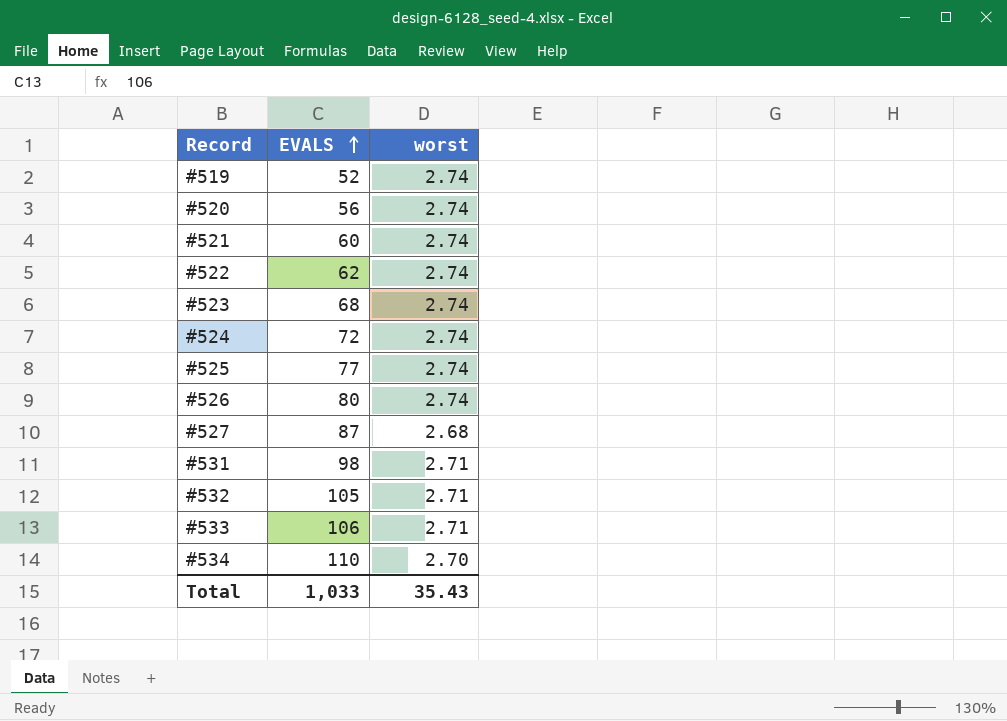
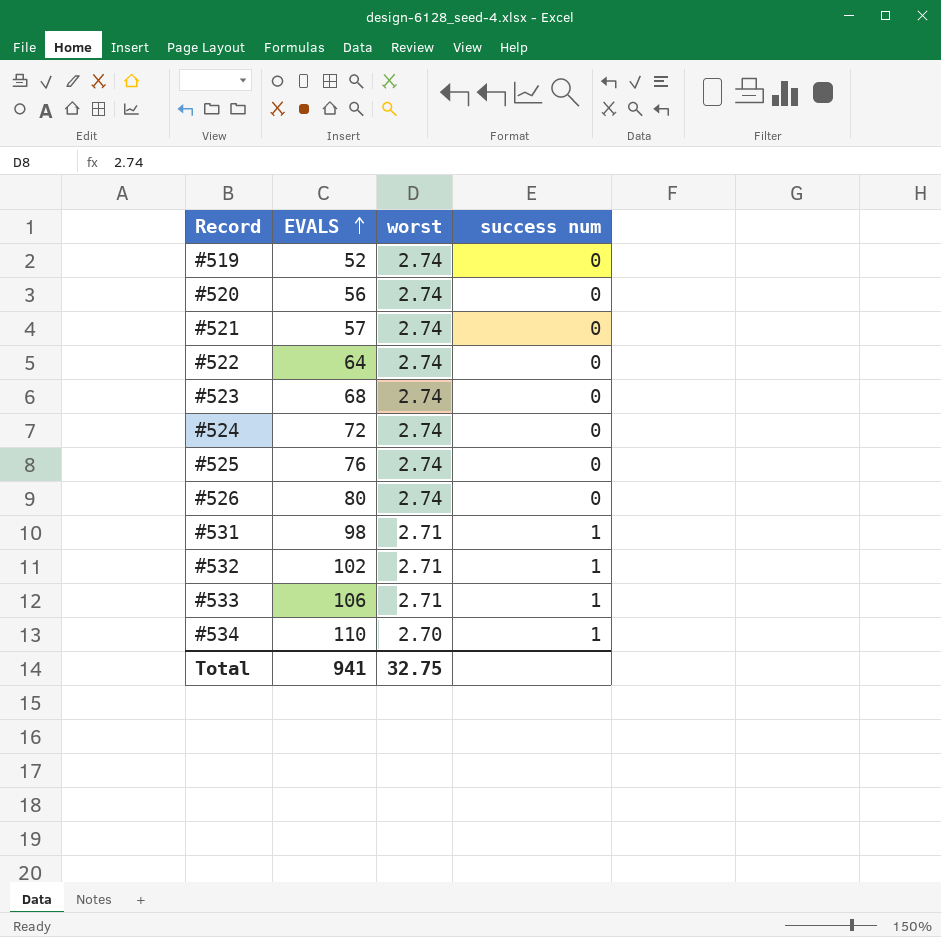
column success num | position: none -> 4
row #527: 87 | 2.68 -> none
#521 | EVALS: 60 -> 57
#522 | EVALS: 62 -> 64
#525 | EVALS: 77 -> 76
#532 | EVALS: 105 -> 102
Total | EVALS: 1,033 -> 941
Total | worst: 35.43 -> 32.75

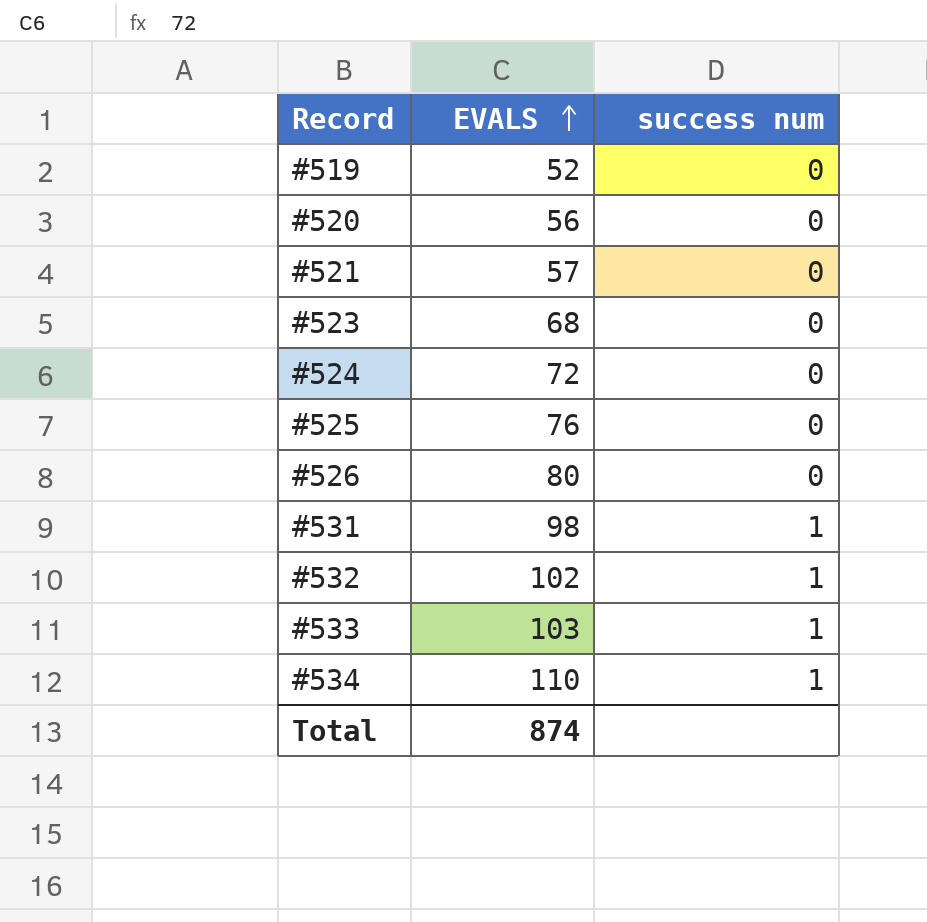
column worst | position: 3 -> none
row #522: 64 | 2.74 | 0 -> none
#533 | EVALS: 106 -> 103
Total | EVALS: 941 -> 874

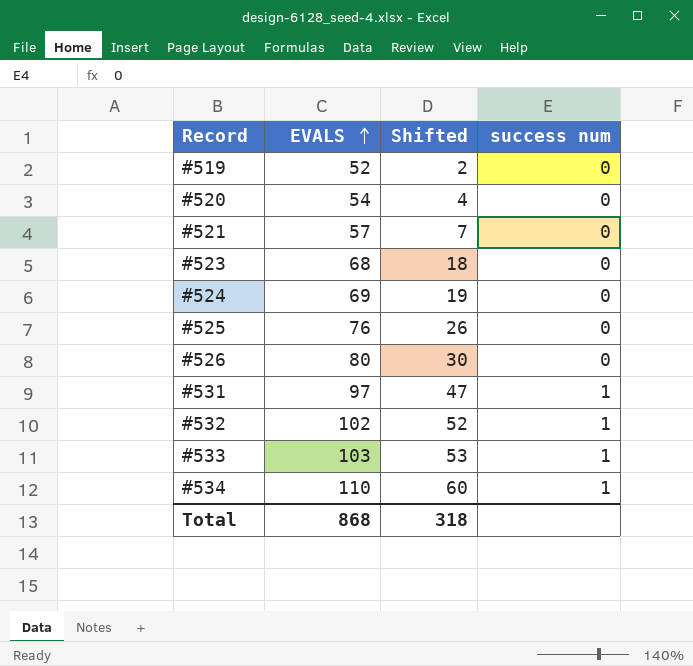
column Shifted | formula: none -> [EVALS] - 50
#520 | EVALS: 56 -> 54
#524 | EVALS: 72 -> 69
#531 | EVALS: 98 -> 97
Total | EVALS: 874 -> 868

